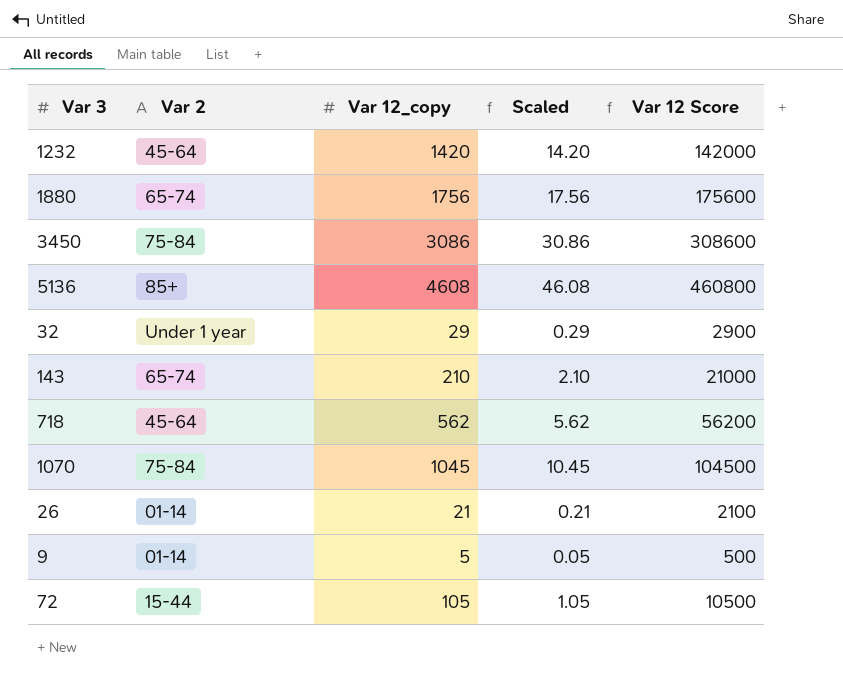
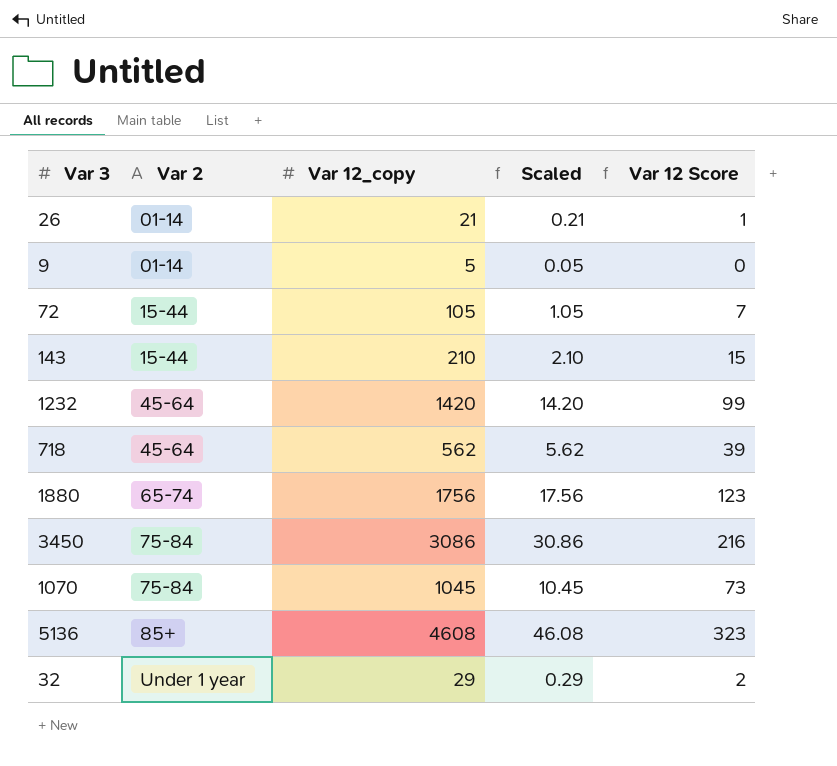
row order: none -> Var 2 ascending
column Var 12 Score | formula: [Var 12_copy] * 100 -> [Var 12_copy] * 0.07
143 | Var 2: 65-74 -> 15-44

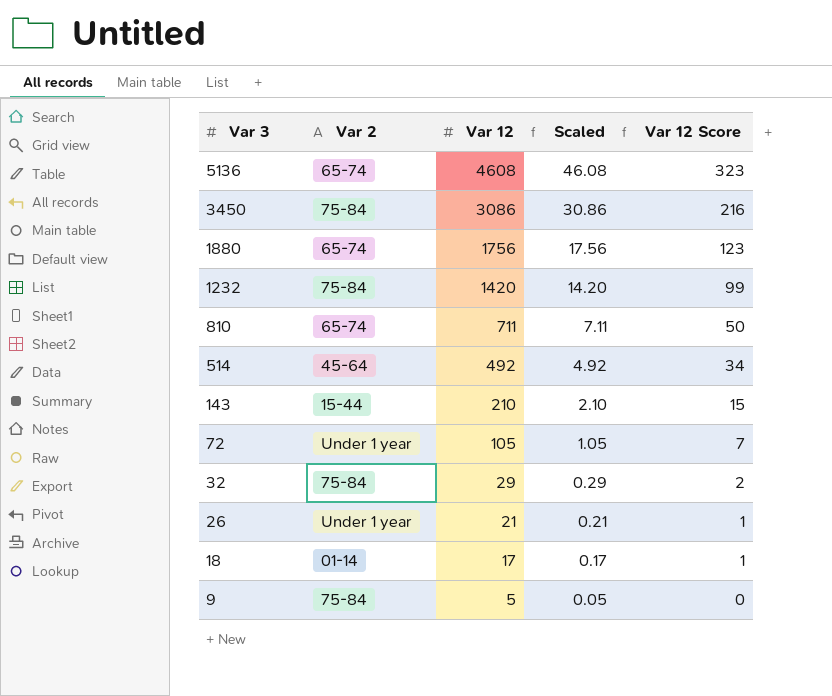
row order: Var 2 ascending -> Var 3 descending
column name: Var 12_copy -> Var 12
row 718: 45-64 | 562 | 5.62 | 39 -> none
row 1070: 75-84 | 1045 | 10.45 | 73 -> none
5136 | Var 2: 85+ -> 65-74
1232 | Var 2: 45-64 -> 75-84
row 810: none -> 65-74 | 711 | 7.11 | 50
row 514: none -> 45-64 | 492 | 4.92 | 34
72 | Var 2: 15-44 -> Under 1 year
32 | Var 2: Under 1 year -> 75-84
26 | Var 2: 01-14 -> Under 1 year
row 18: none -> 01-14 | 17 | 0.17 | 1
9 | Var 2: 01-14 -> 75-84

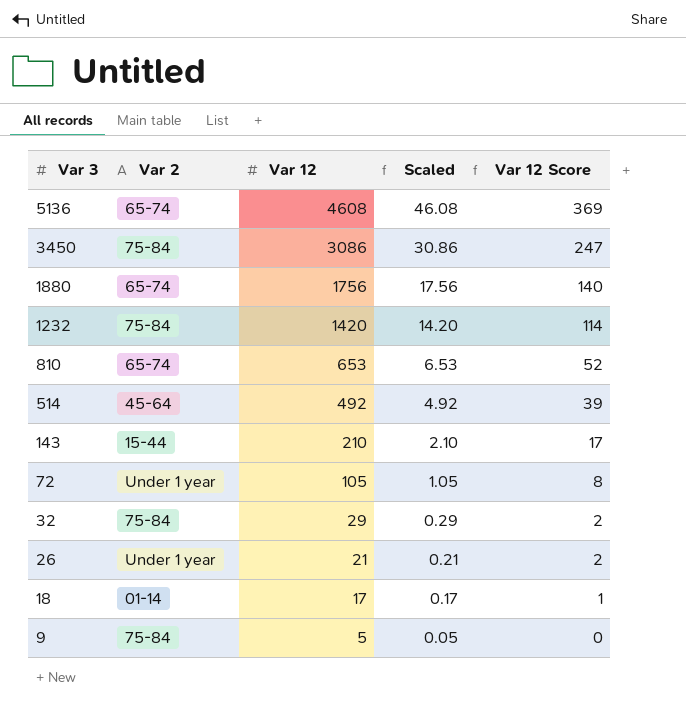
column Var 12 Score | formula: [Var 12] * 0.07 -> [Var 12] * 0.08
810 | Var 12: 711 -> 653
810 | Scaled: 7.11 -> 6.53

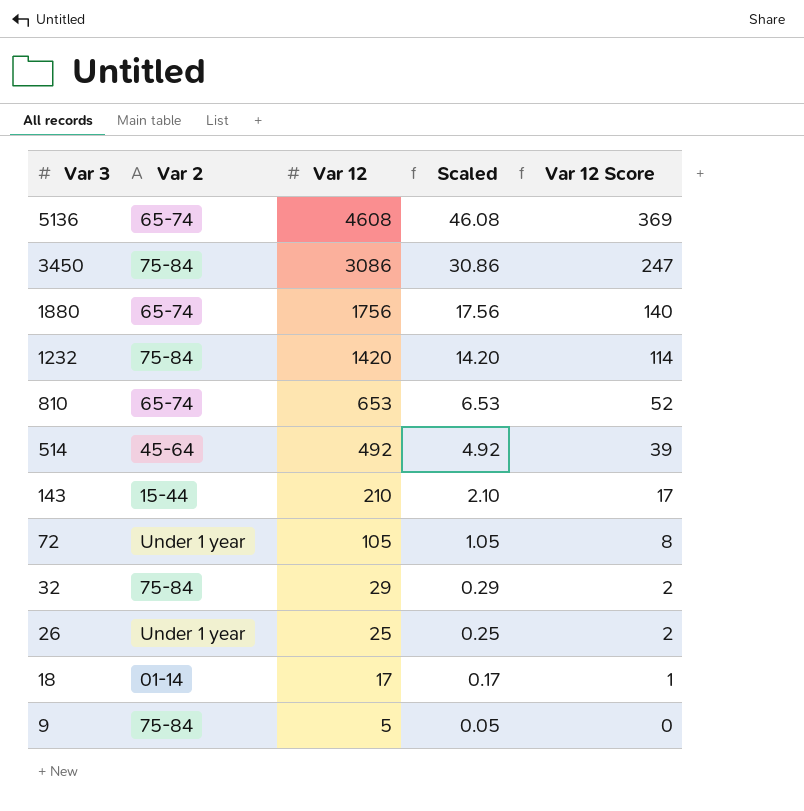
26 | Var 12: 21 -> 25
26 | Scaled: 0.21 -> 0.25

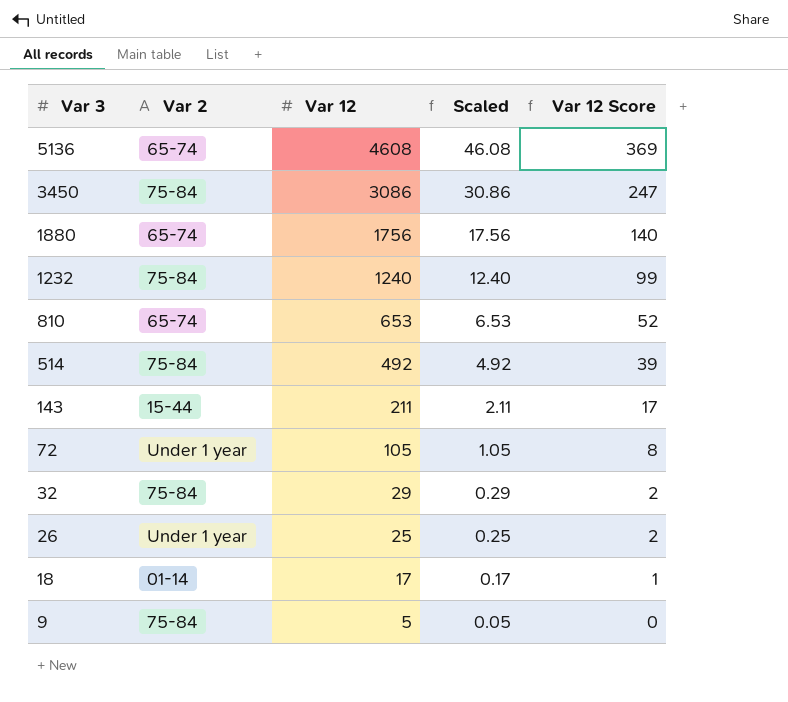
1232 | Var 12: 1420 -> 1240
1232 | Scaled: 14.20 -> 12.40
1232 | Var 12 Score: 114 -> 99
514 | Var 2: 45-64 -> 75-84
143 | Var 12: 210 -> 211
143 | Scaled: 2.10 -> 2.11

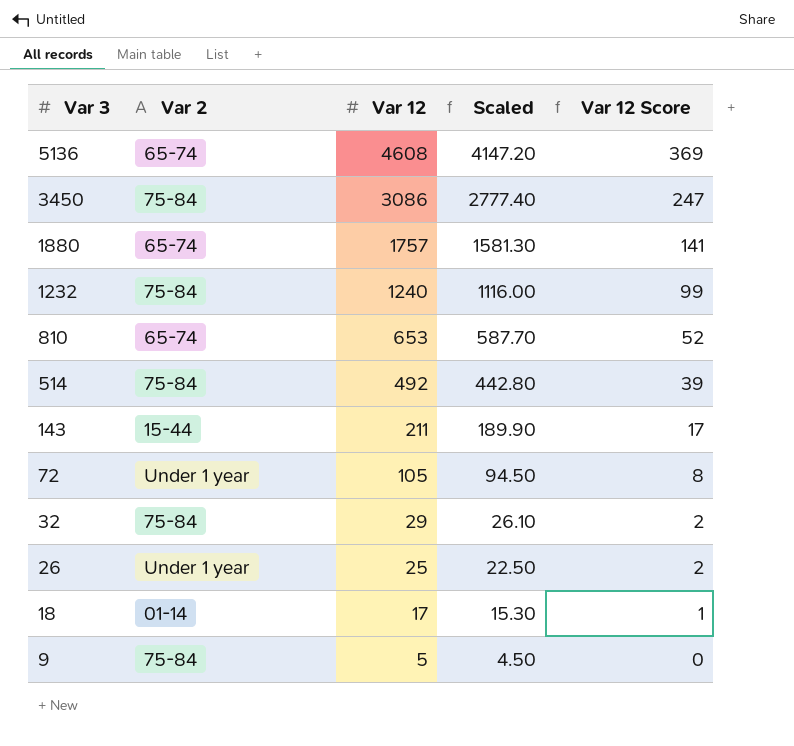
column Scaled | formula: [Var 12] * 0.01 -> [Var 12] * 0.9
1880 | Var 12: 1756 -> 1757
1880 | Var 12 Score: 140 -> 141

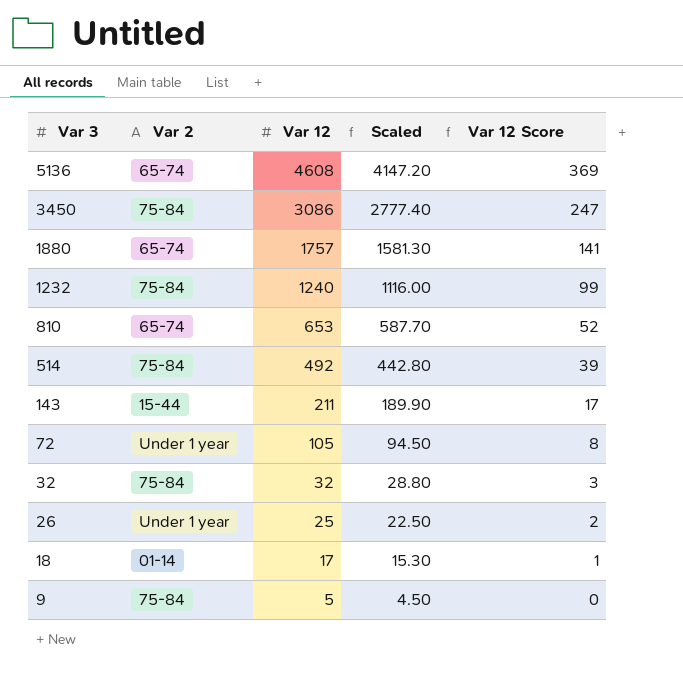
32 | Var 12: 29 -> 32
32 | Scaled: 26.10 -> 28.80
32 | Var 12 Score: 2 -> 3

